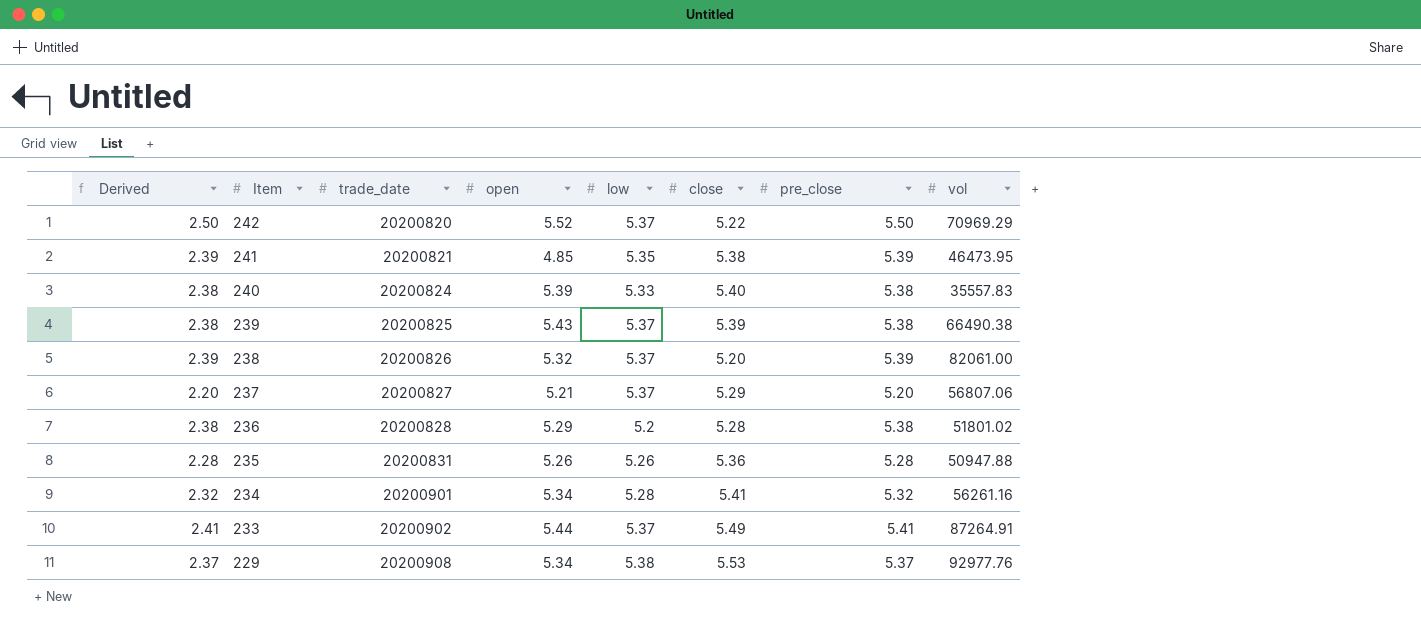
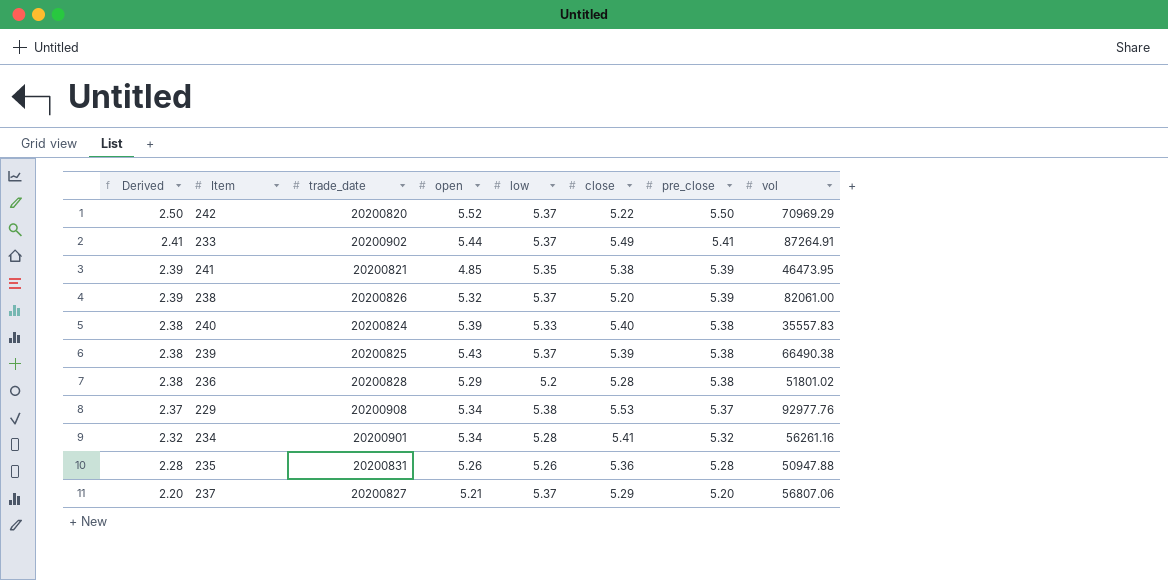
row order: Item descending -> Derived descending

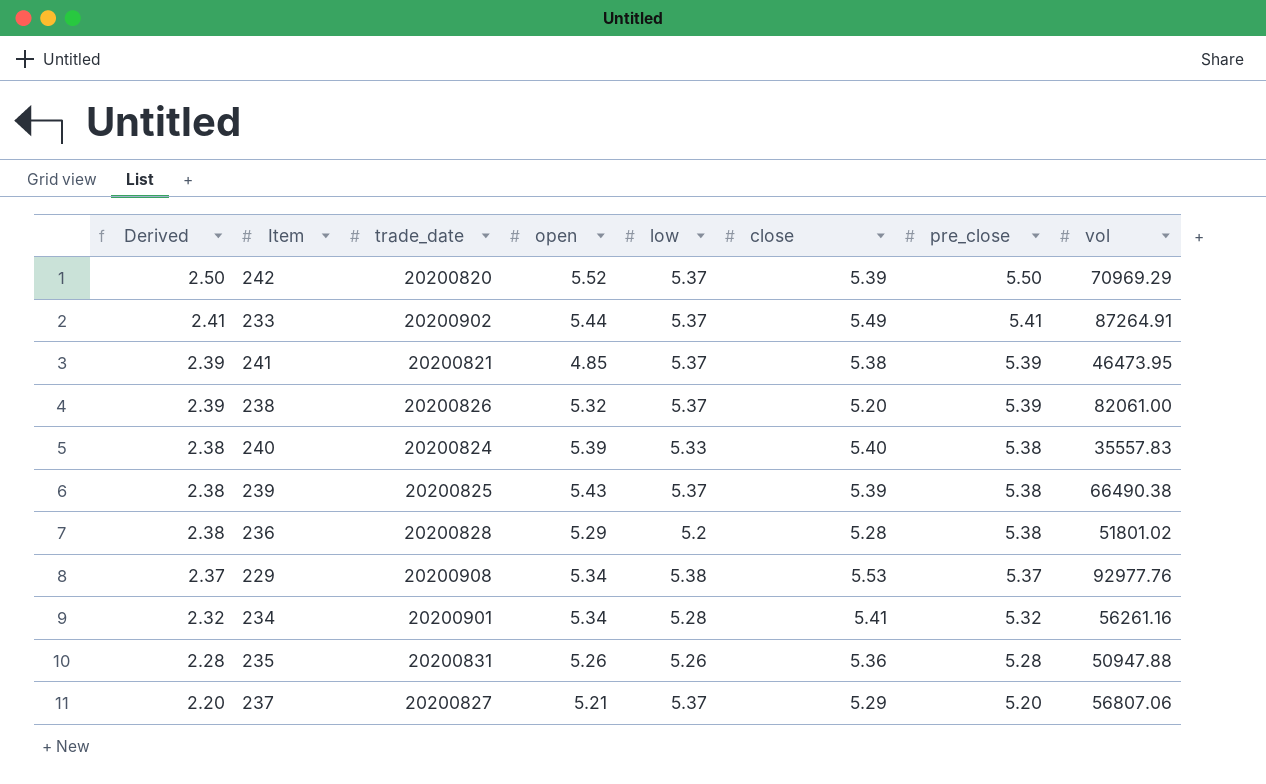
242 | close: 5.22 -> 5.39
241 | low: 5.35 -> 5.37

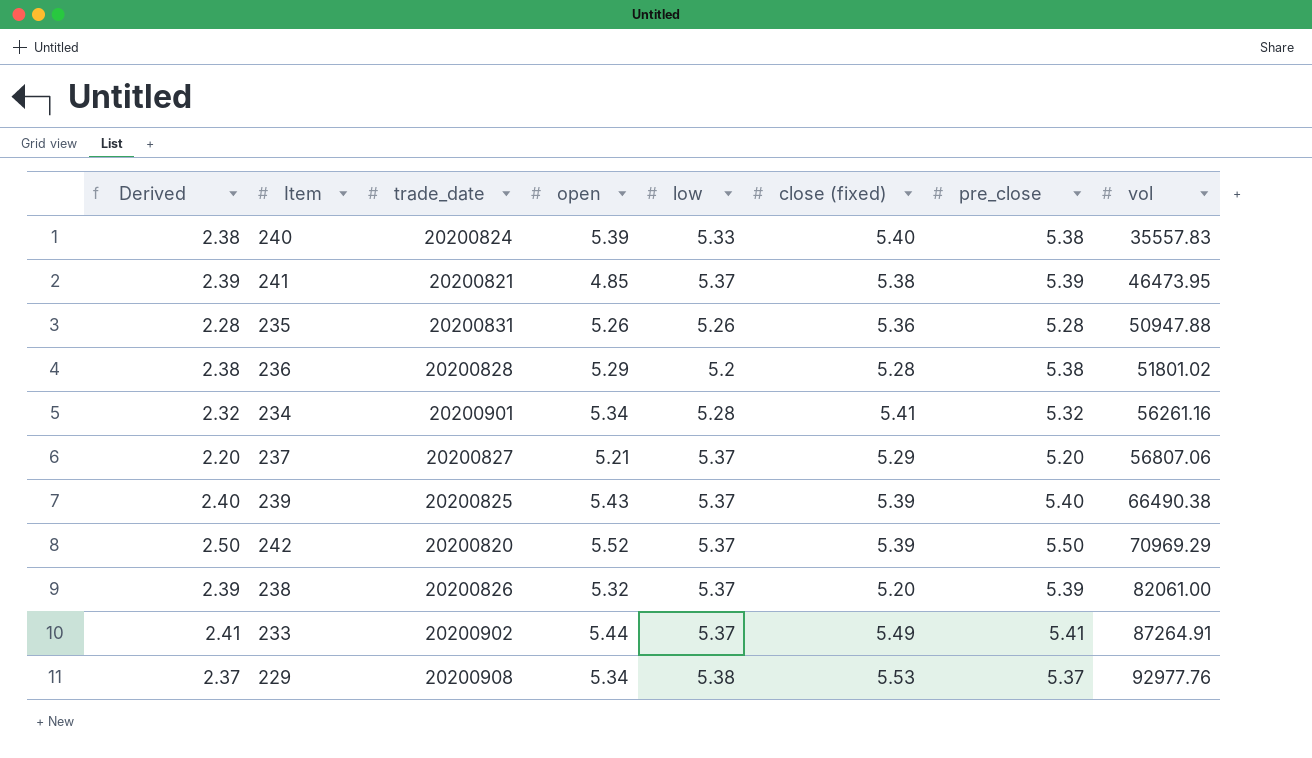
row order: Derived descending -> vol ascending
column name: close -> close (fixed)
239 | Derived: 2.38 -> 2.40
239 | pre_close: 5.38 -> 5.40

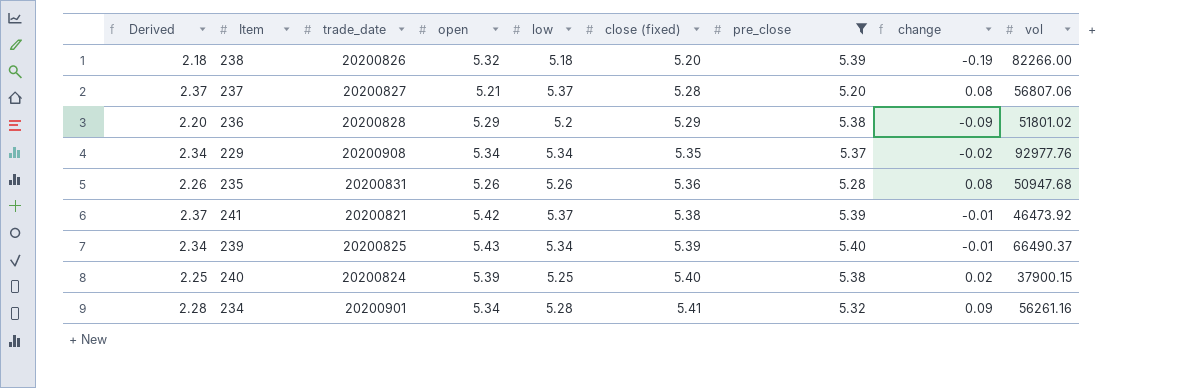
filter: none -> pre_close <= 5.40
row order: vol ascending -> close (fixed) ascending
column Derived | formula: [pre_close] - 3 -> [low] - 3
column change | formula: none -> [close (fixed)] - [pre_close]
238 | low: 5.37 -> 5.18
238 | vol: 82061.00 -> 82266.00
237 | close (fixed): 5.29 -> 5.28
236 | close (fixed): 5.28 -> 5.29
229 | low: 5.38 -> 5.34
229 | close (fixed): 5.53 -> 5.35
235 | vol: 50947.88 -> 50947.68
241 | open: 4.85 -> 5.42
241 | vol: 46473.95 -> 46473.92
239 | low: 5.37 -> 5.34
239 | vol: 66490.38 -> 66490.37
240 | low: 5.33 -> 5.25
240 | vol: 35557.83 -> 37900.15

